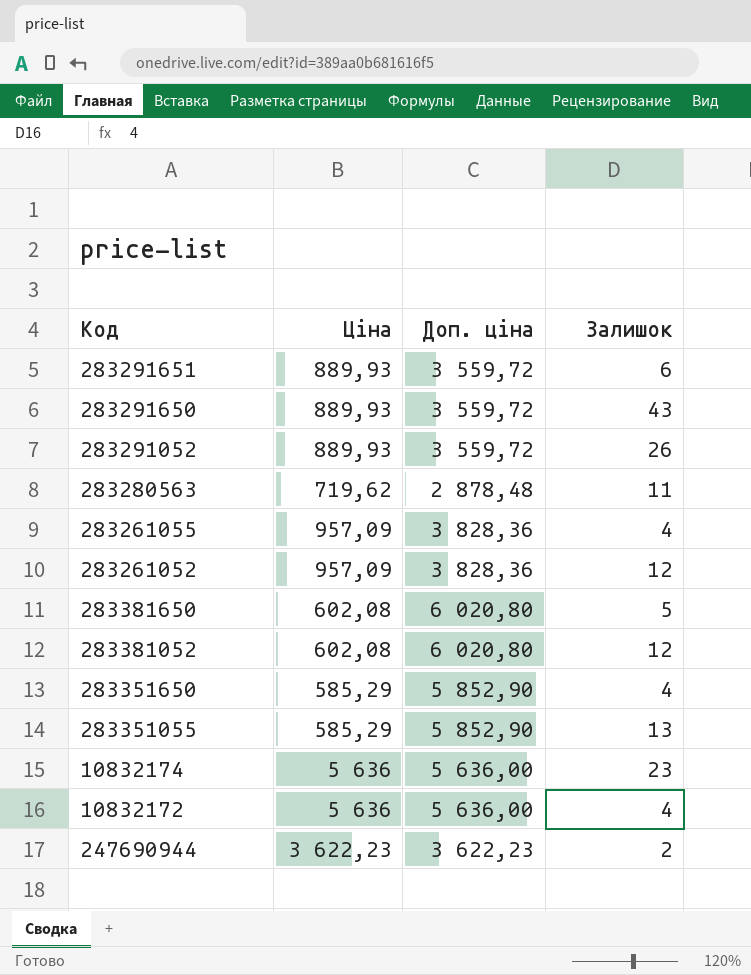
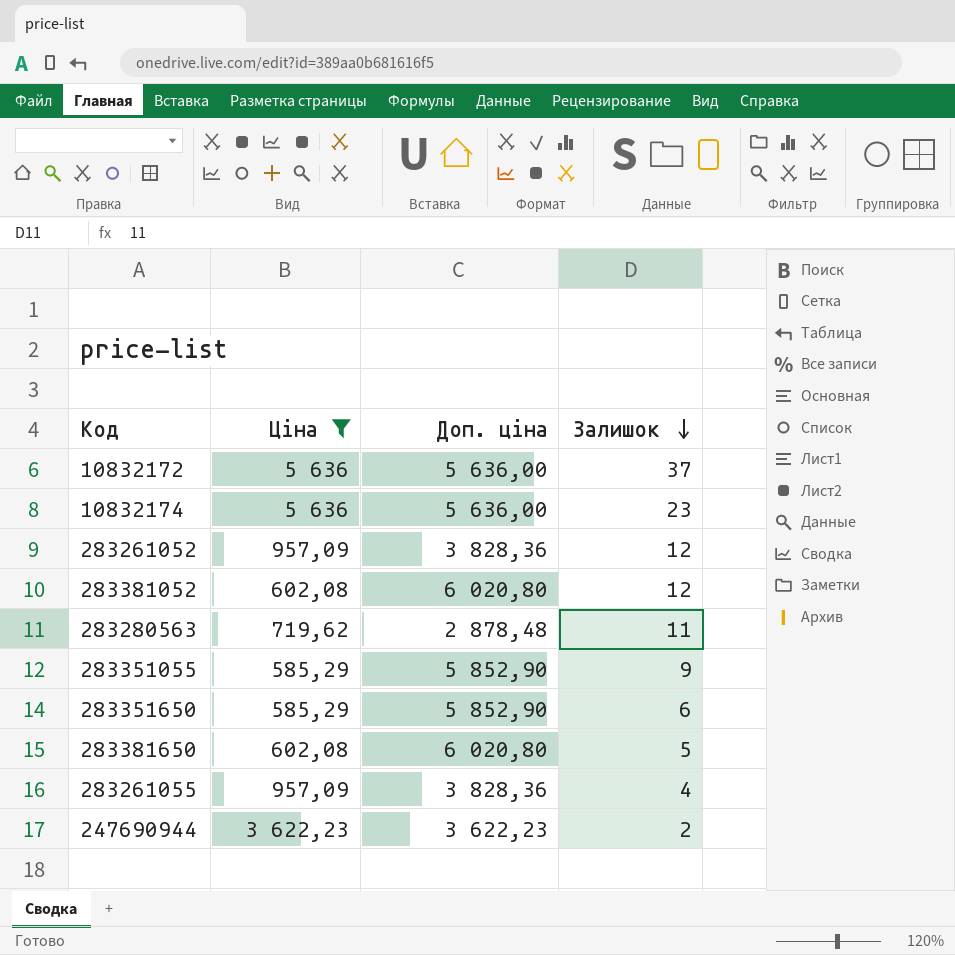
filter: none -> Ціна != 889,93
row order: none -> Залишок descending
10832172 | Залишок: 4 -> 37
283351055 | Залишок: 13 -> 9
283351650 | Залишок: 4 -> 6

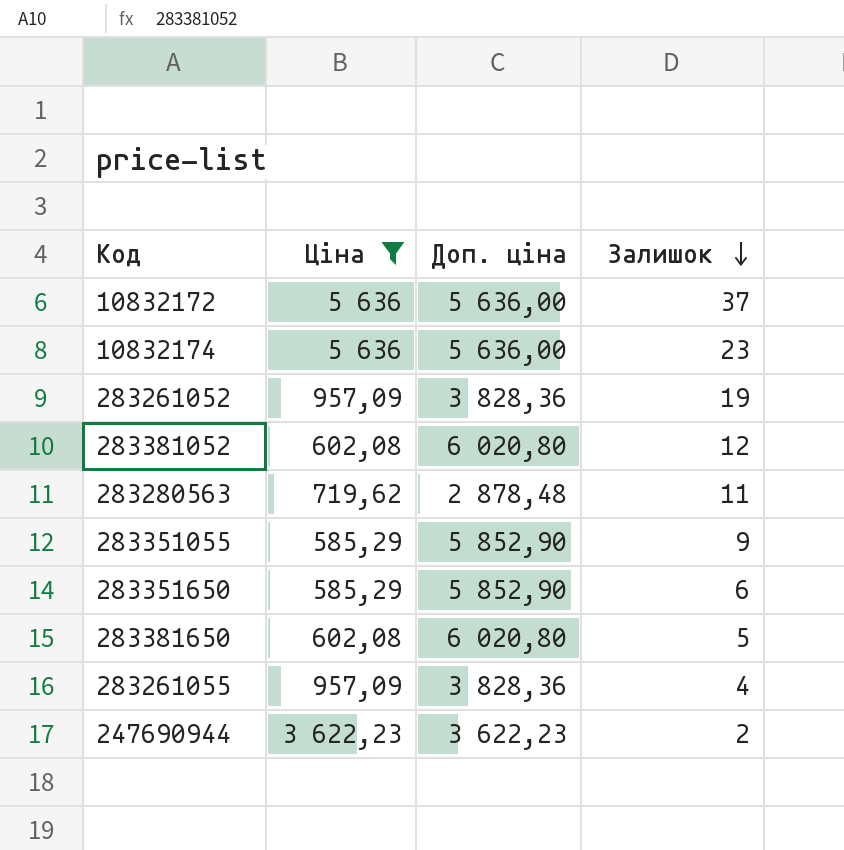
283261052 | Залишок: 12 -> 19

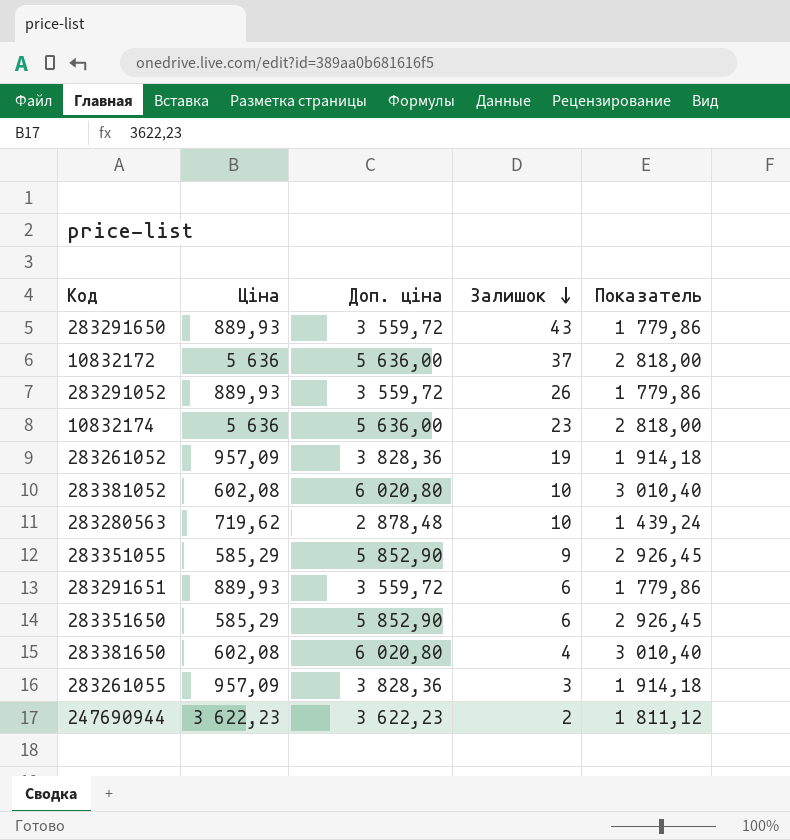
filter: Ціна != 889,93 -> none
column Показатель | formula: none -> [Доп. ціна] * 0,5
283381052 | Залишок: 12 -> 10
283280563 | Залишок: 11 -> 10
283381650 | Залишок: 5 -> 4
283261055 | Залишок: 4 -> 3

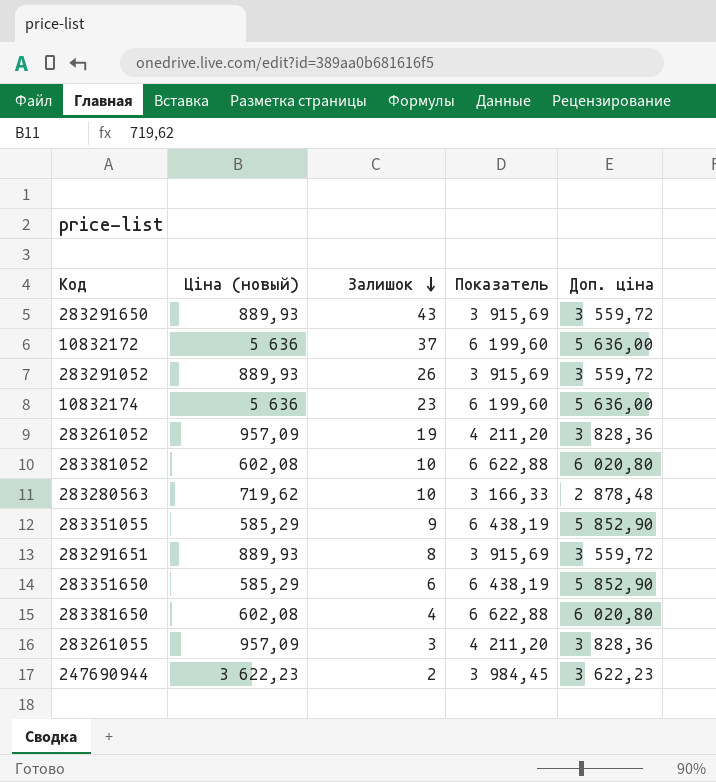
column name: Ціна -> Ціна (новый)
column Показатель | formula: [Доп. ціна] * 0,5 -> [Доп. ціна] * 1,1
column Доп. ціна | position: 3 -> 5
283291651 | Залишок: 6 -> 8

